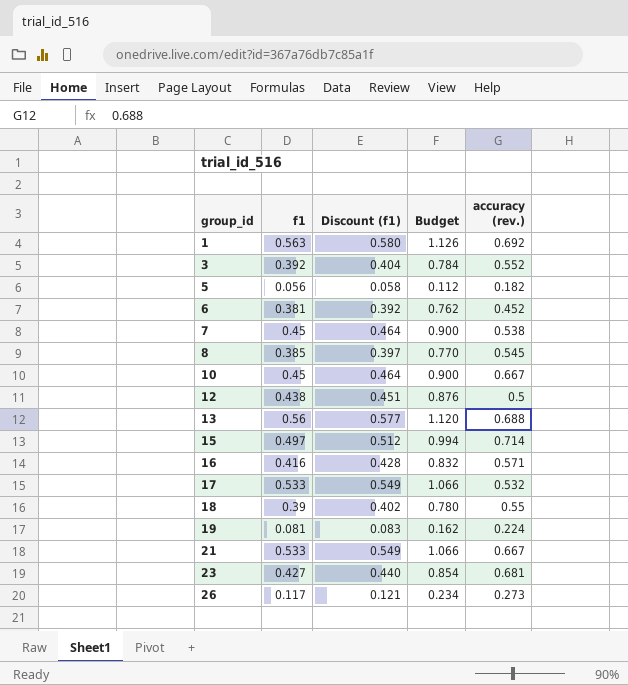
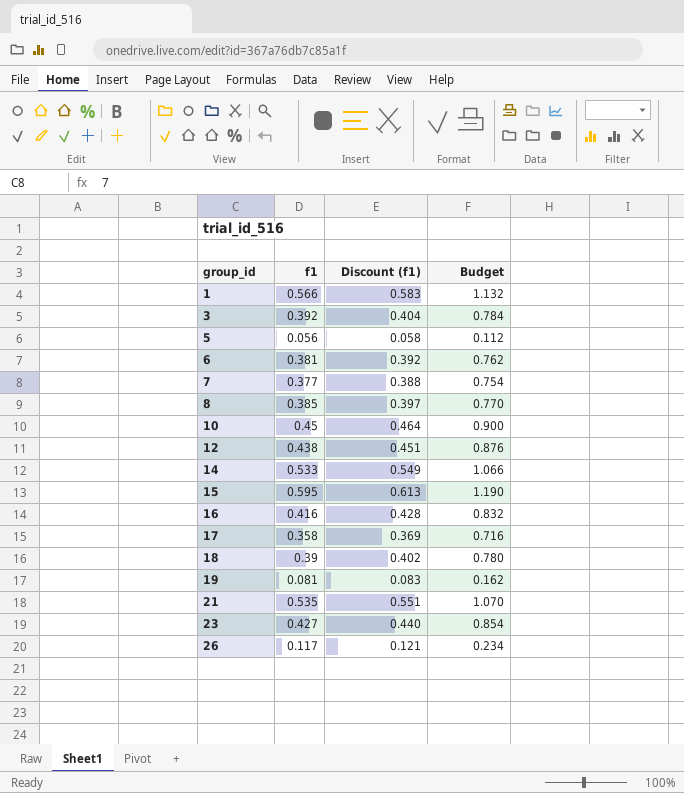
column accuracy (rev.) | position: 5 -> none
row 13: 0.56 | 0.577 | 1.120 | 0.688 -> none
1 | f1: 0.563 -> 0.566
1 | Discount (f1): 0.580 -> 0.583
1 | Budget: 1.126 -> 1.132
7 | f1: 0.45 -> 0.377
7 | Discount (f1): 0.464 -> 0.388
7 | Budget: 0.900 -> 0.754
row 14: none -> 0.533 | 0.549 | 1.066
15 | f1: 0.497 -> 0.595
15 | Discount (f1): 0.512 -> 0.613
15 | Budget: 0.994 -> 1.190
17 | f1: 0.533 -> 0.358
17 | Discount (f1): 0.549 -> 0.369
17 | Budget: 1.066 -> 0.716
21 | f1: 0.533 -> 0.535
21 | Discount (f1): 0.549 -> 0.551
21 | Budget: 1.066 -> 1.070

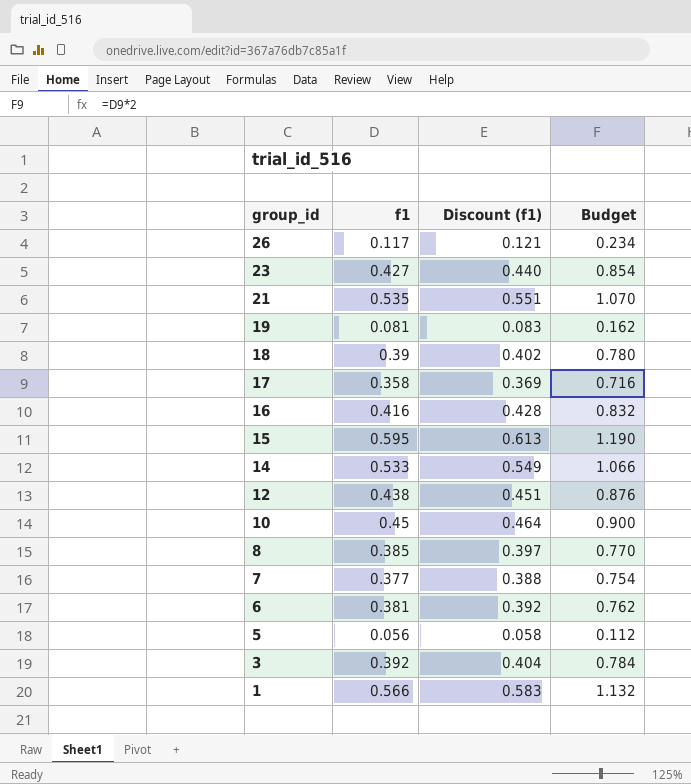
row order: group_id ascending -> group_id descending

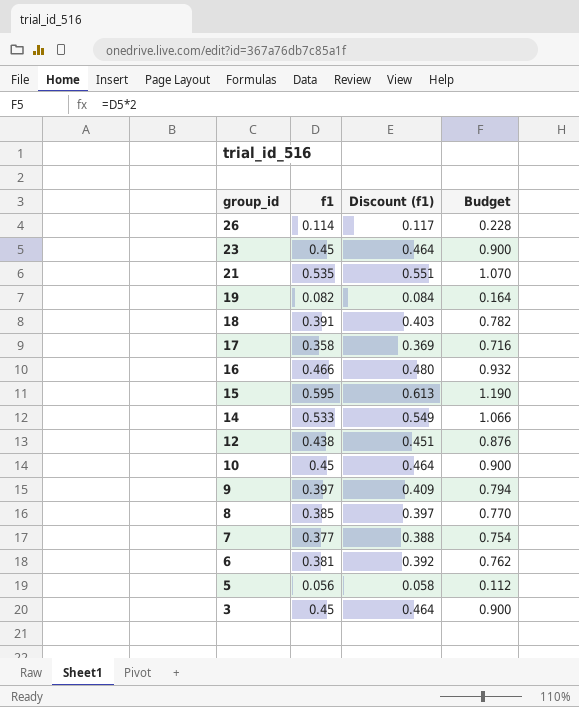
row 1: 0.566 | 0.583 | 1.132 -> none
26 | f1: 0.117 -> 0.114
26 | Discount (f1): 0.121 -> 0.117
26 | Budget: 0.234 -> 0.228
23 | f1: 0.427 -> 0.45
23 | Discount (f1): 0.440 -> 0.464
23 | Budget: 0.854 -> 0.900
19 | f1: 0.081 -> 0.082
19 | Discount (f1): 0.083 -> 0.084
19 | Budget: 0.162 -> 0.164
18 | f1: 0.39 -> 0.391
18 | Discount (f1): 0.402 -> 0.403
18 | Budget: 0.780 -> 0.782
16 | f1: 0.416 -> 0.466
16 | Discount (f1): 0.428 -> 0.480
16 | Budget: 0.832 -> 0.932
row 9: none -> 0.397 | 0.409 | 0.794
3 | f1: 0.392 -> 0.45
3 | Discount (f1): 0.404 -> 0.464
3 | Budget: 0.784 -> 0.900

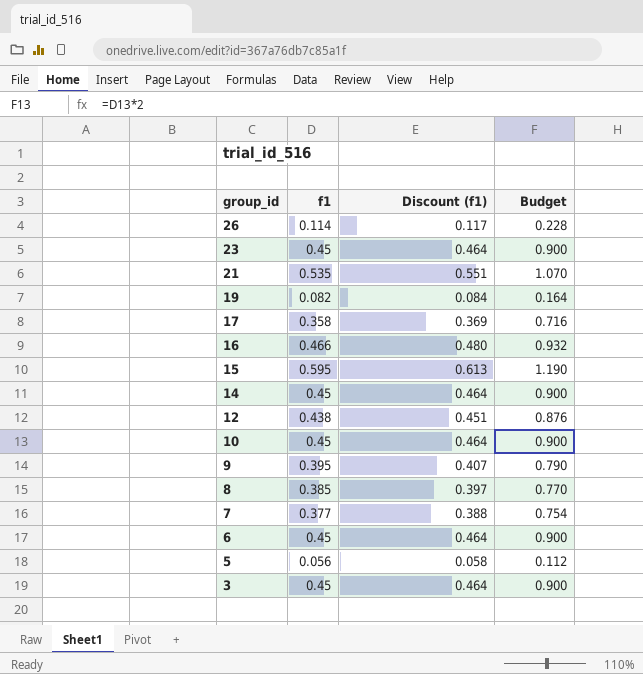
row 18: 0.391 | 0.403 | 0.782 -> none
14 | f1: 0.533 -> 0.45
14 | Discount (f1): 0.549 -> 0.464
14 | Budget: 1.066 -> 0.900
9 | f1: 0.397 -> 0.395
9 | Discount (f1): 0.409 -> 0.407
9 | Budget: 0.794 -> 0.790
6 | f1: 0.381 -> 0.45
6 | Discount (f1): 0.392 -> 0.464
6 | Budget: 0.762 -> 0.900

